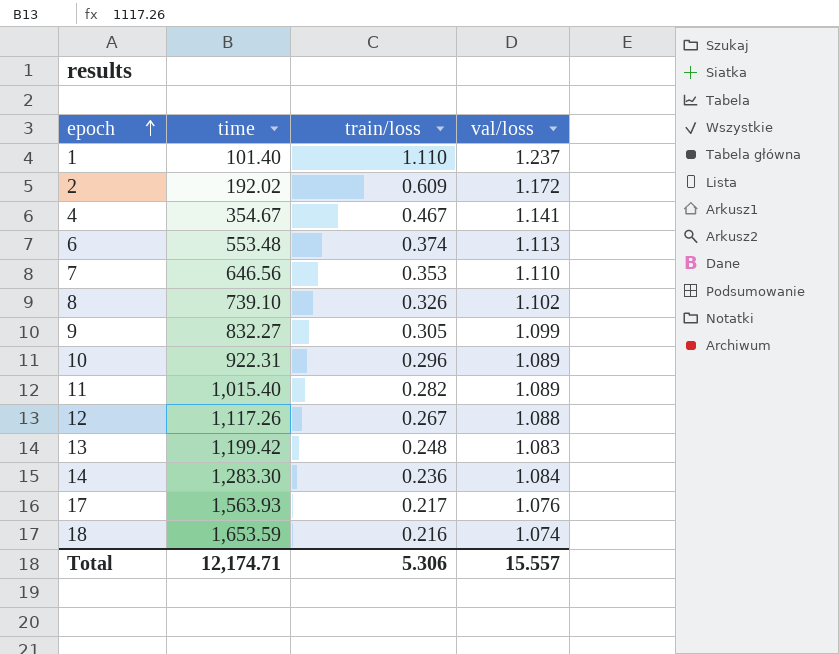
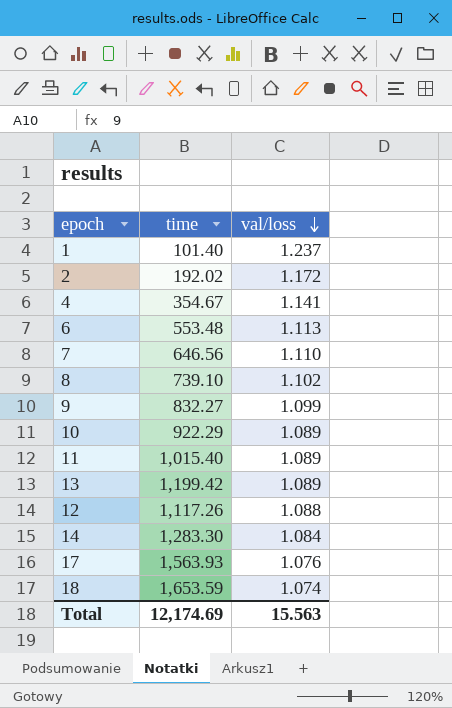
row order: epoch ascending -> val/loss descending
column train/loss | position: 3 -> none
10 | time: 922.31 -> 922.29
13 | val/loss: 1.083 -> 1.089
Total | time: 12,174.71 -> 12,174.69
Total | val/loss: 15.557 -> 15.563

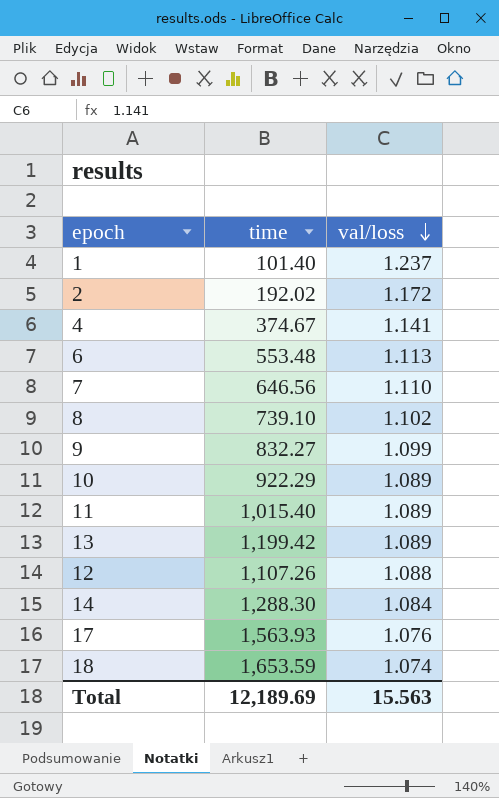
4 | time: 354.67 -> 374.67
12 | time: 1,117.26 -> 1,107.26
14 | time: 1,283.30 -> 1,288.30
Total | time: 12,174.69 -> 12,189.69

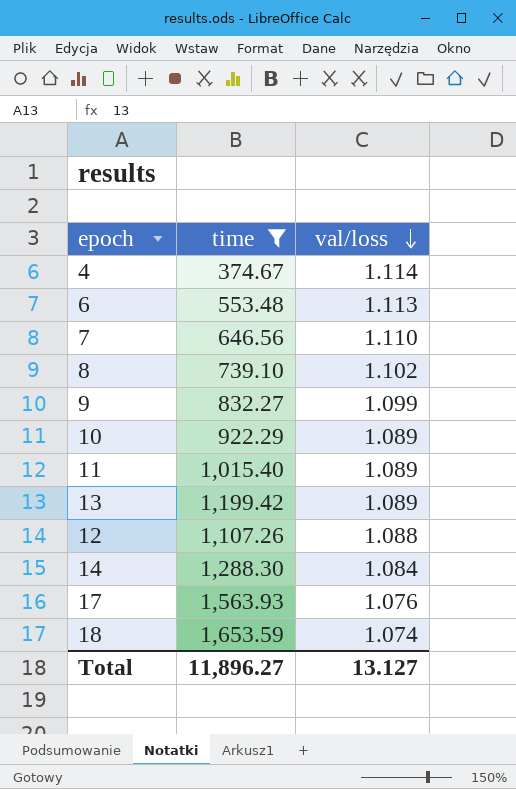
filter: none -> time >= 374.67
4 | val/loss: 1.141 -> 1.114
Total | time: 12,189.69 -> 11,896.27
Total | val/loss: 15.563 -> 13.127

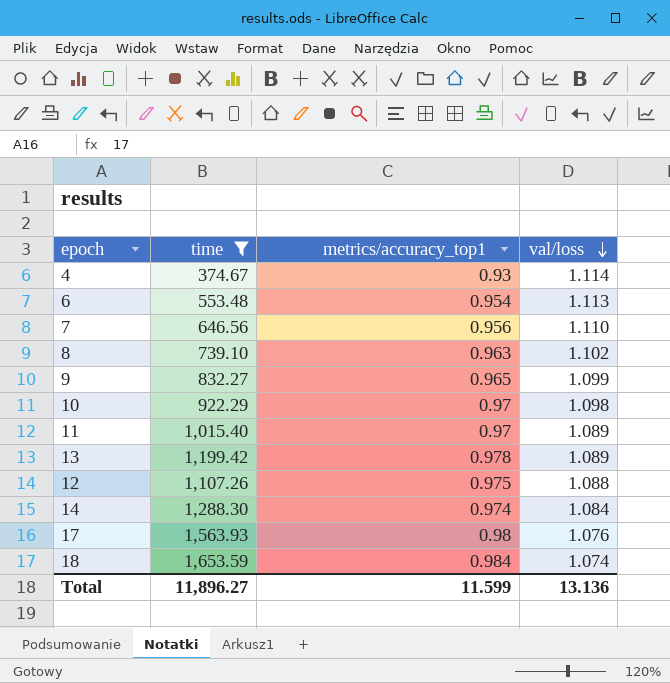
column metrics/accuracy_top1 | position: none -> 3
10 | val/loss: 1.089 -> 1.098
Total | val/loss: 13.127 -> 13.136

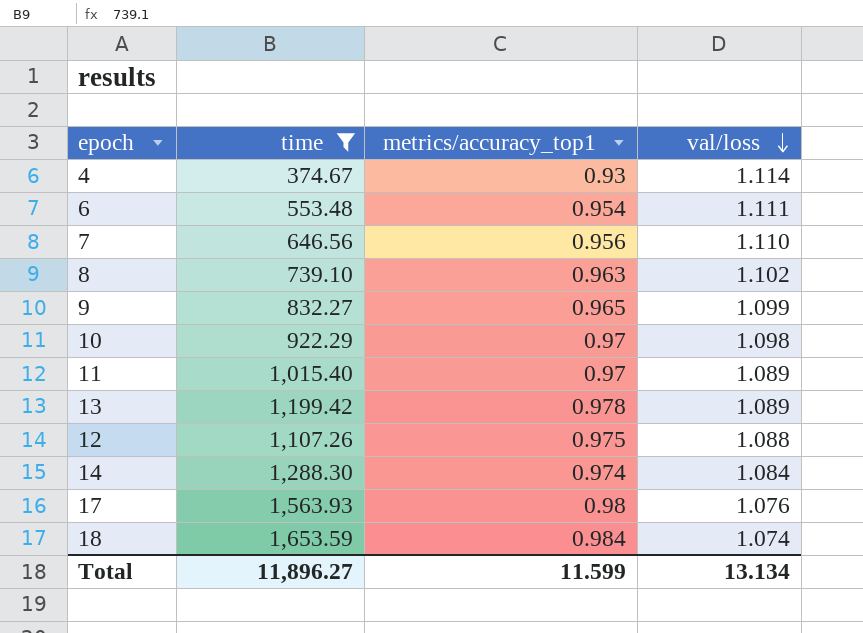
6 | val/loss: 1.113 -> 1.111
Total | val/loss: 13.136 -> 13.134

